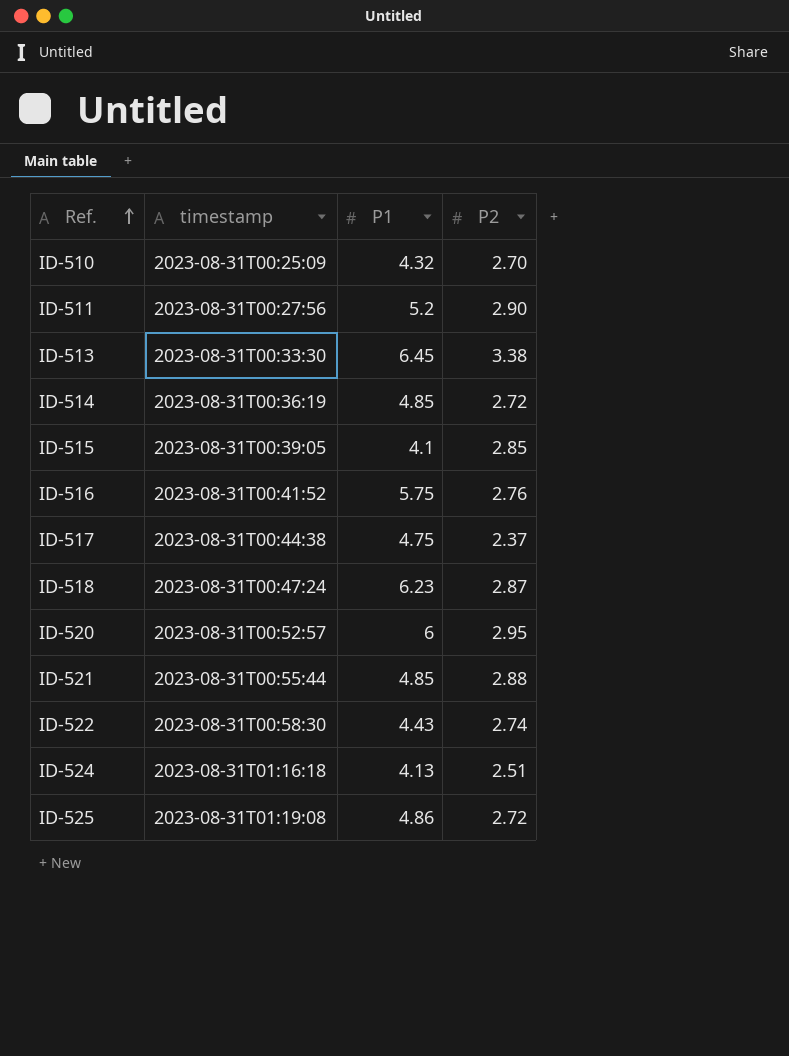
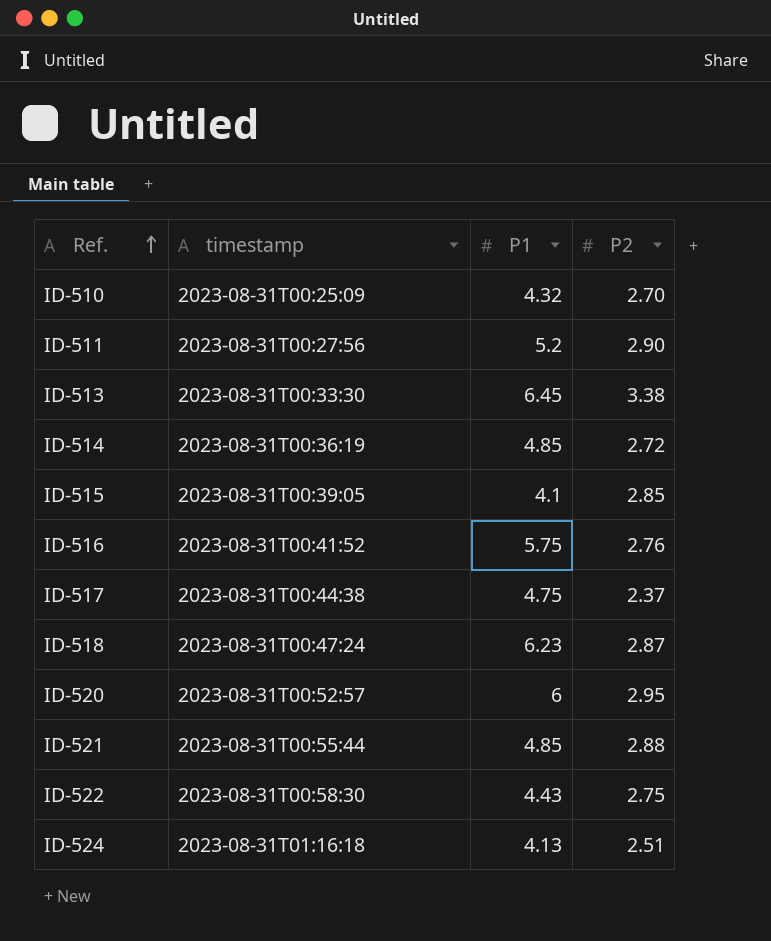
row ID-525: 2023-08-31T01:19:08 | 4.86 | 2.72 -> none
ID-522 | P2: 2.74 -> 2.75

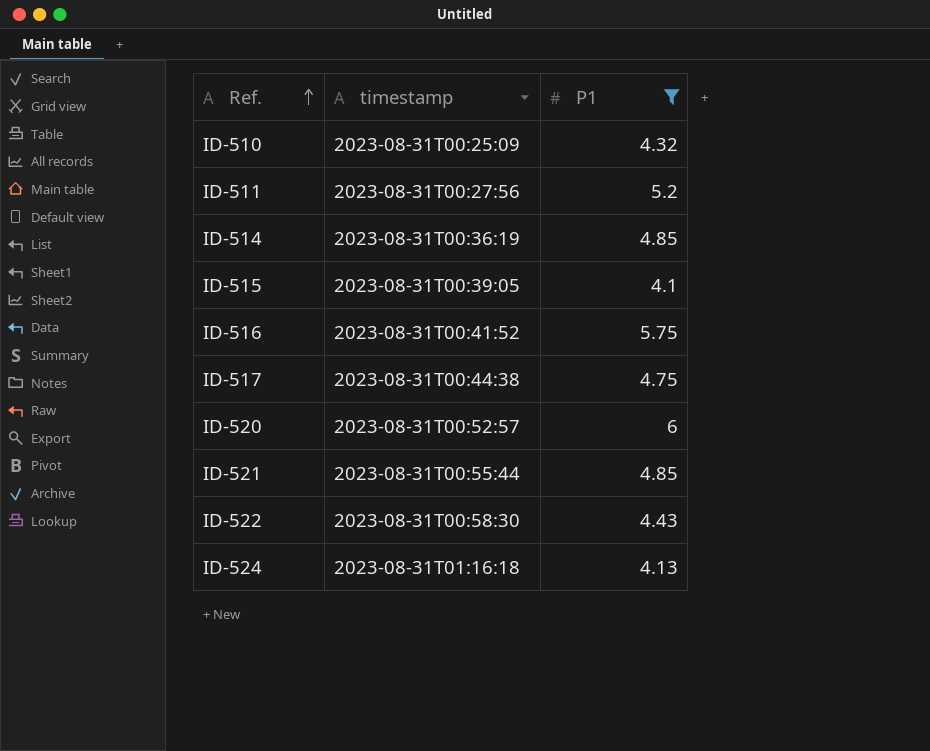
filter: none -> P1 <= 6
column P2 | position: 4 -> none

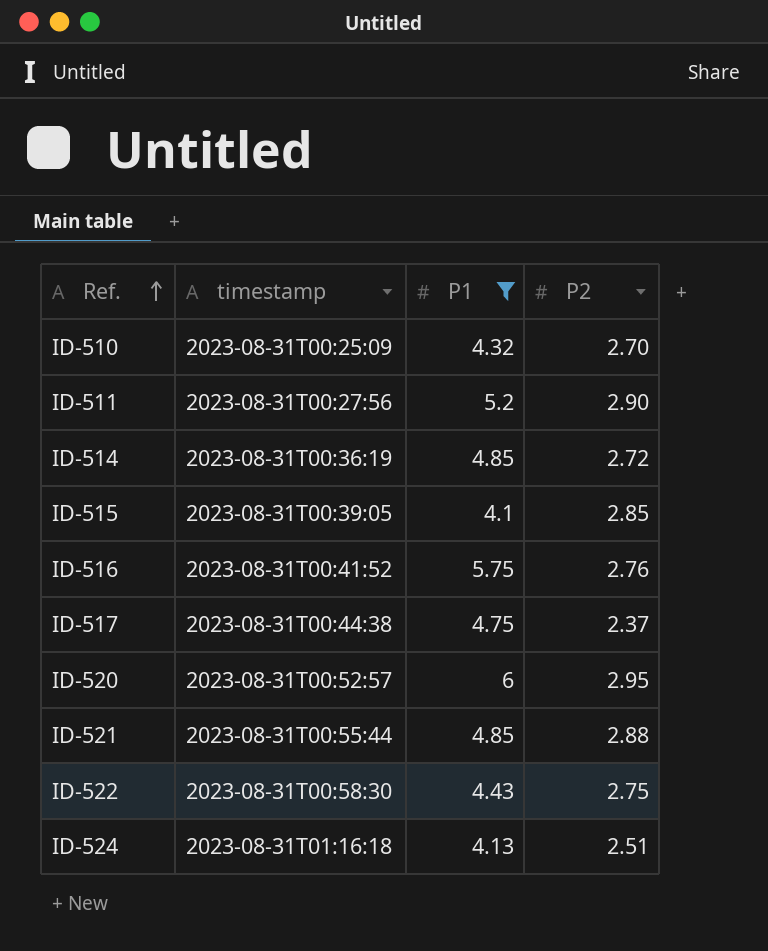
column P2 | position: none -> 4

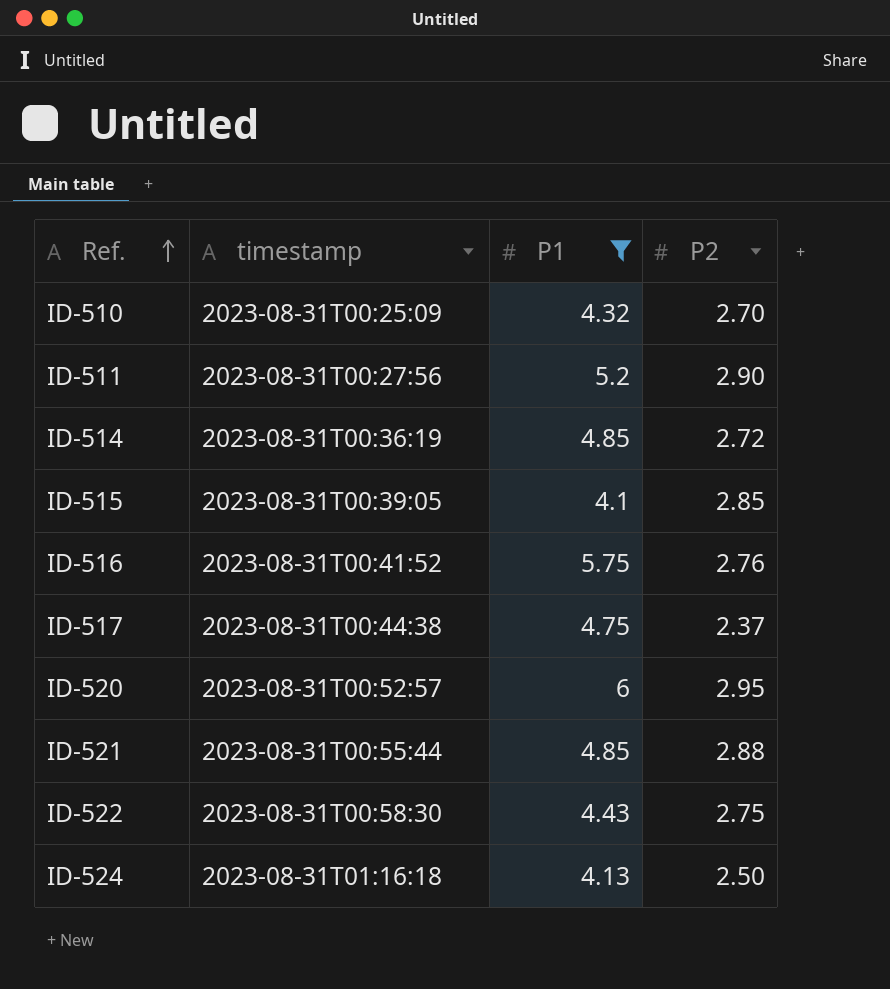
ID-524 | P2: 2.51 -> 2.50

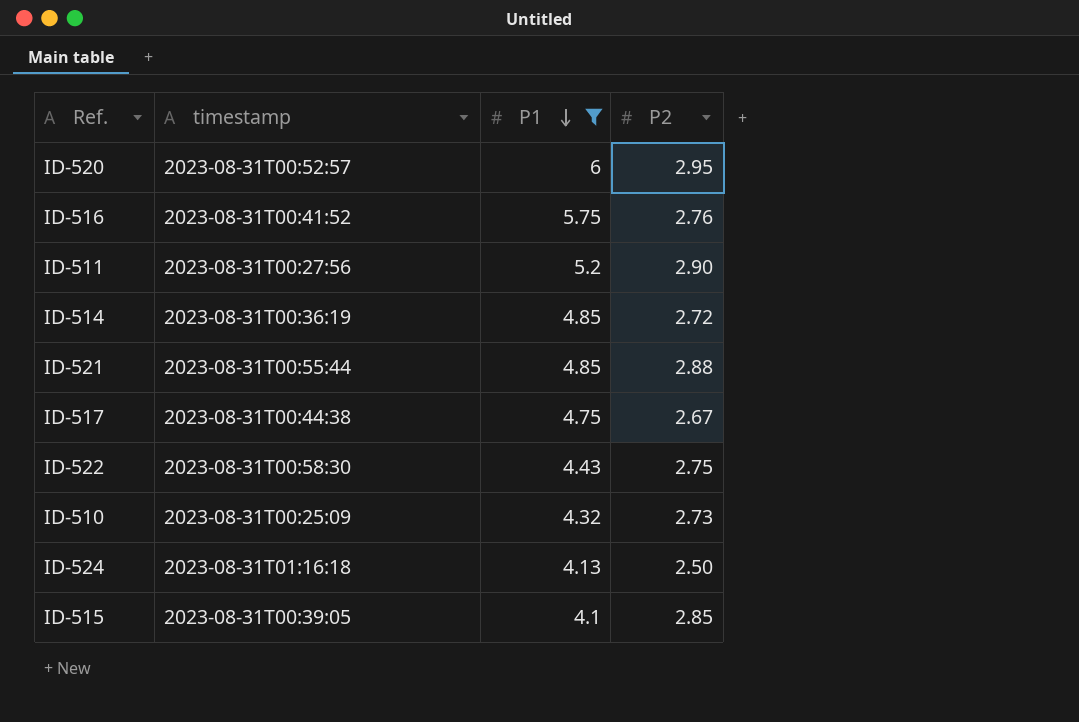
row order: Ref. ascending -> P1 descending
ID-517 | P2: 2.37 -> 2.67
ID-510 | P2: 2.70 -> 2.73

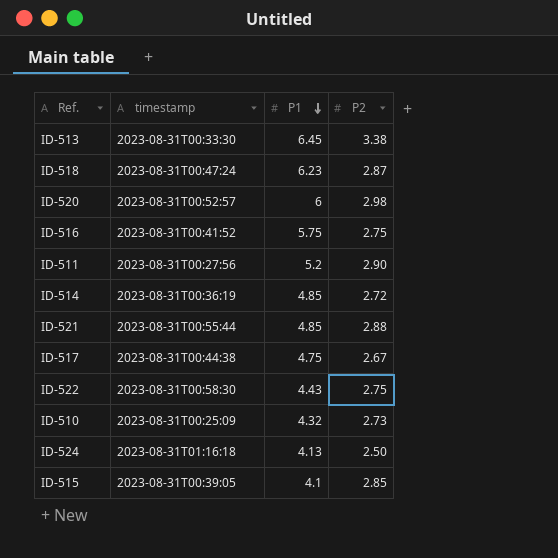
filter: P1 <= 6 -> none
ID-520 | P2: 2.95 -> 2.98
ID-516 | P2: 2.76 -> 2.75

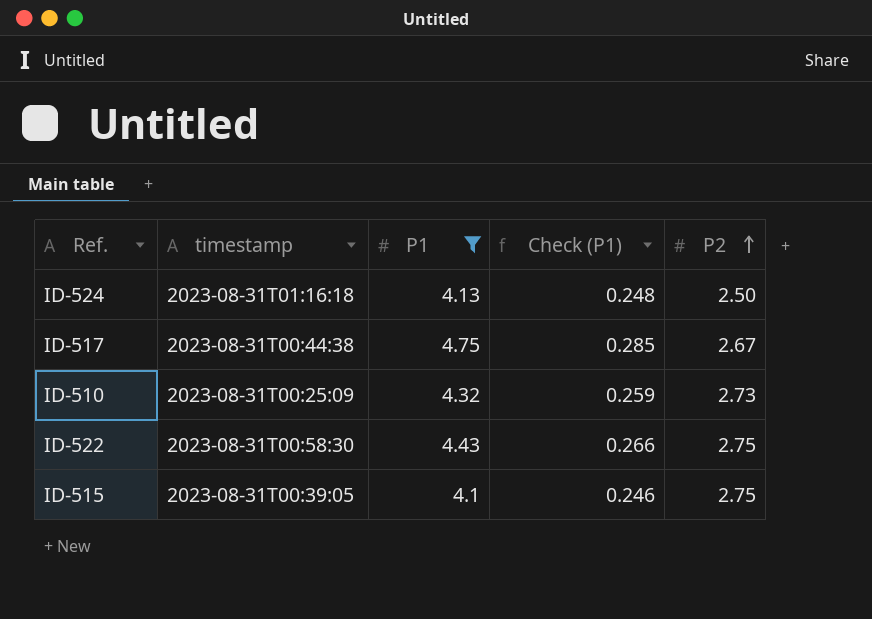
filter: none -> P1 <= 4.75
row order: P1 descending -> P2 ascending
column Check (P1) | formula: none -> [P1] * 0.06
ID-515 | P2: 2.85 -> 2.75

